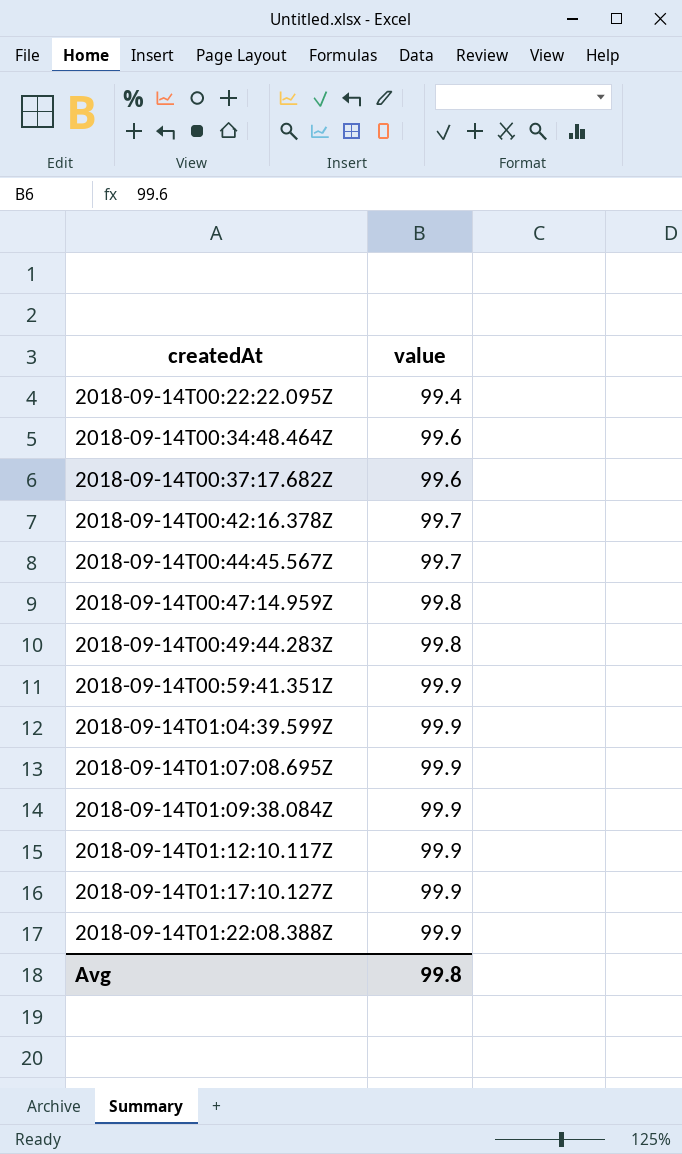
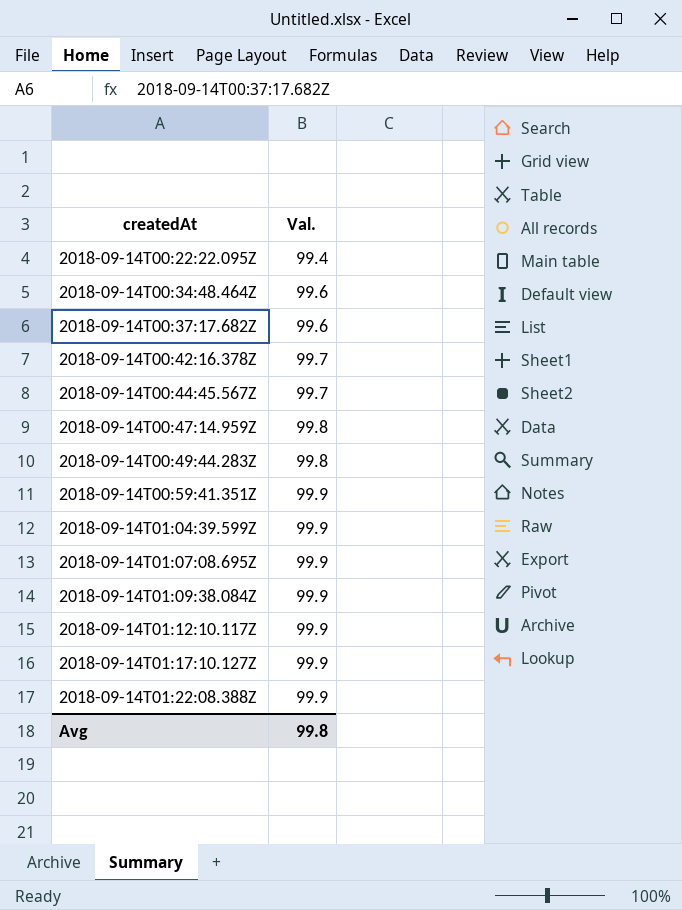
column name: value -> Val.

